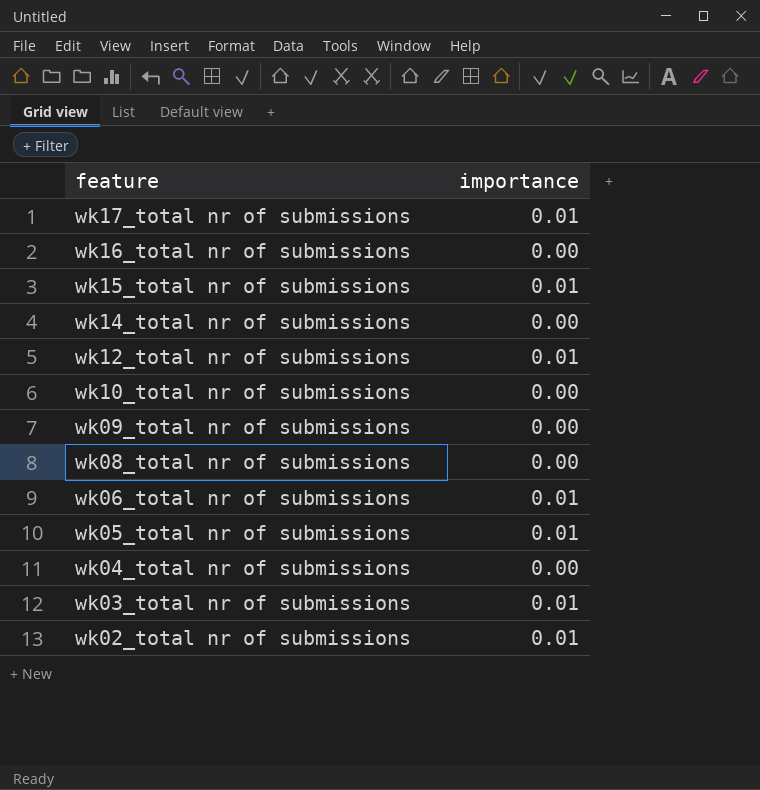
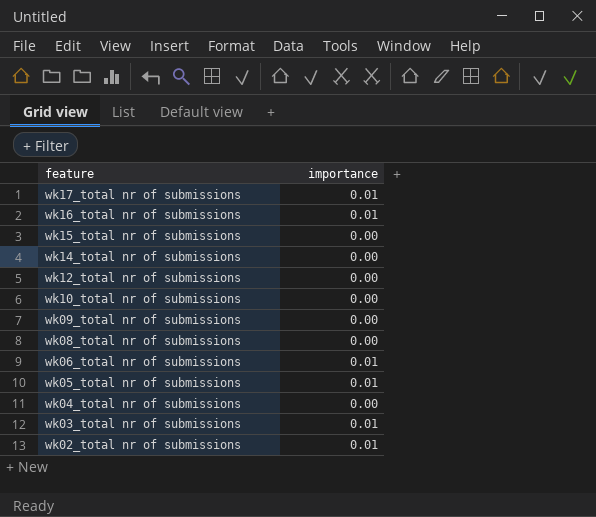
wk16_total nr of submissions | importance: 0.00 -> 0.01
wk15_total nr of submissions | importance: 0.01 -> 0.00
wk12_total nr of submissions | importance: 0.01 -> 0.00

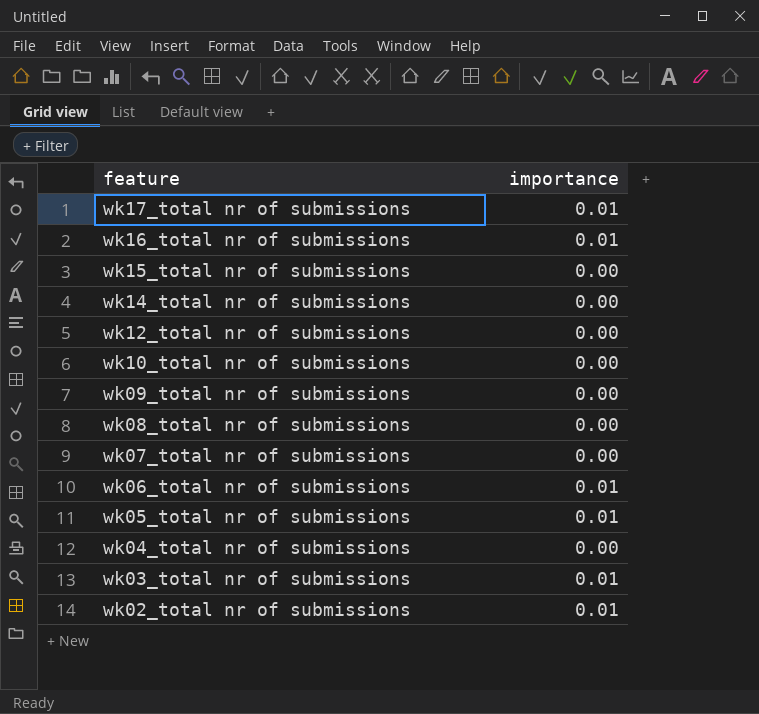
row wk07_total nr of submissions: none -> 0.00

